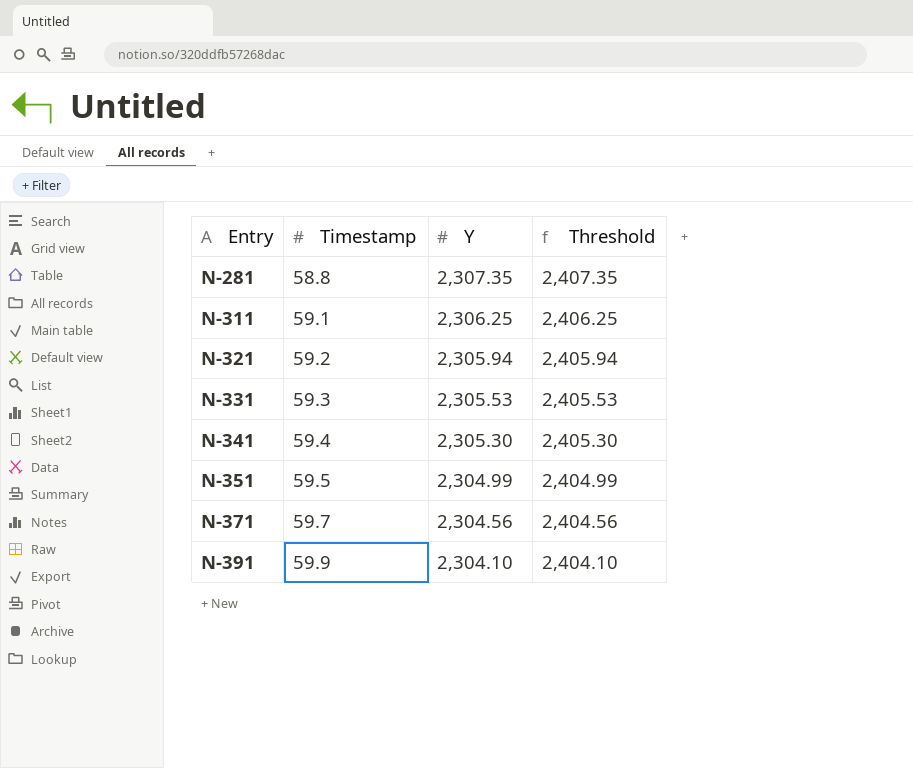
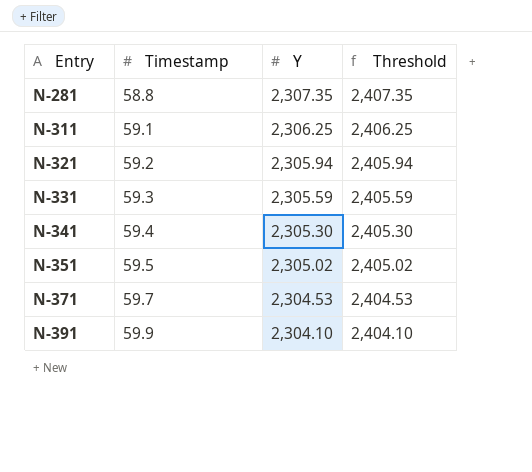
N-331 | Y: 2,305.53 -> 2,305.59
N-331 | Threshold: 2,405.53 -> 2,405.59
N-351 | Y: 2,304.99 -> 2,305.02
N-351 | Threshold: 2,404.99 -> 2,405.02
N-371 | Y: 2,304.56 -> 2,304.53
N-371 | Threshold: 2,404.56 -> 2,404.53

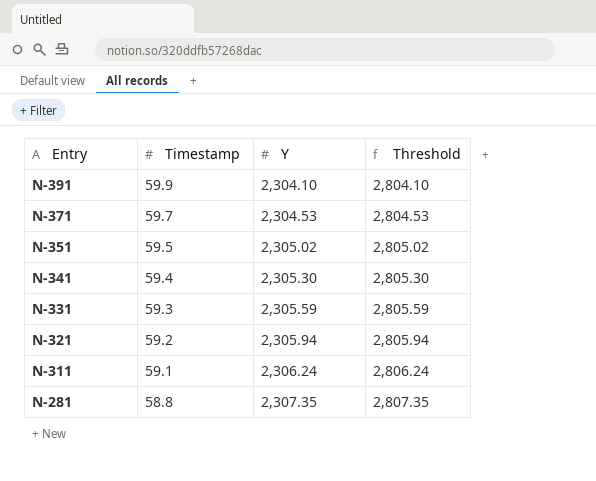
row order: Entry ascending -> Entry descending
column Threshold | formula: [Y] + 100 -> [Y] + 500
N-311 | Y: 2,306.25 -> 2,306.24

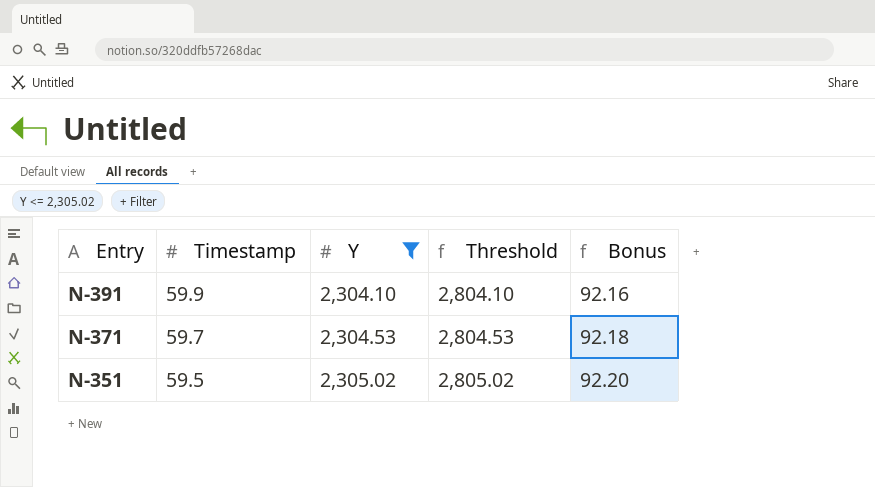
filter: none -> Y <= 2,305.02
column Bonus | formula: none -> [Y] * 0.04

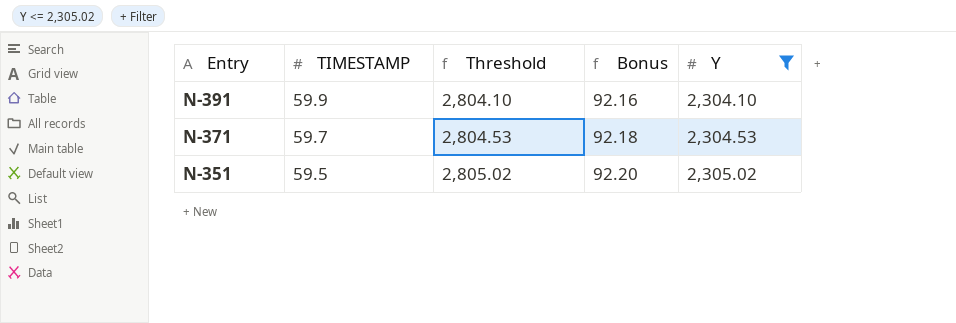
column name: Timestamp -> TIMESTAMP
column Y | position: 3 -> 5

